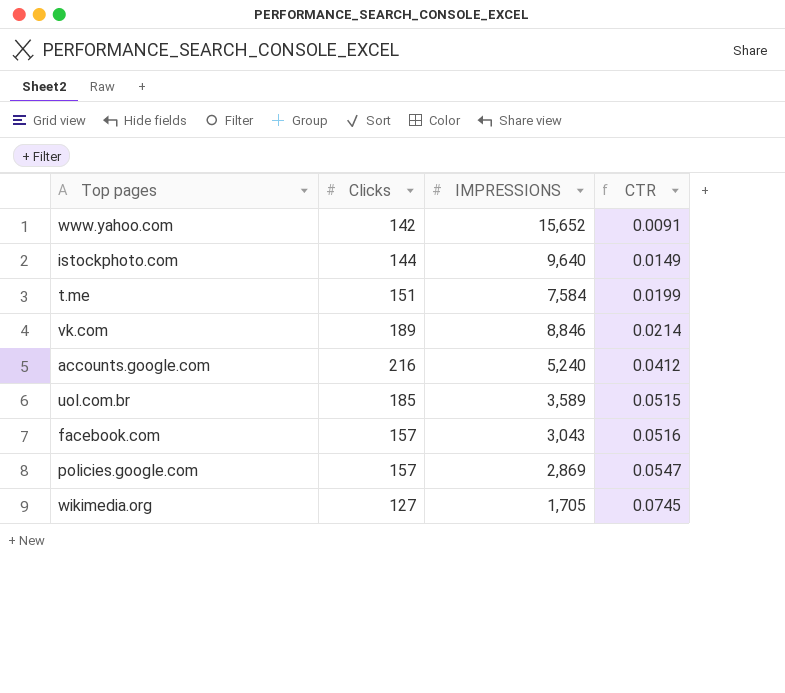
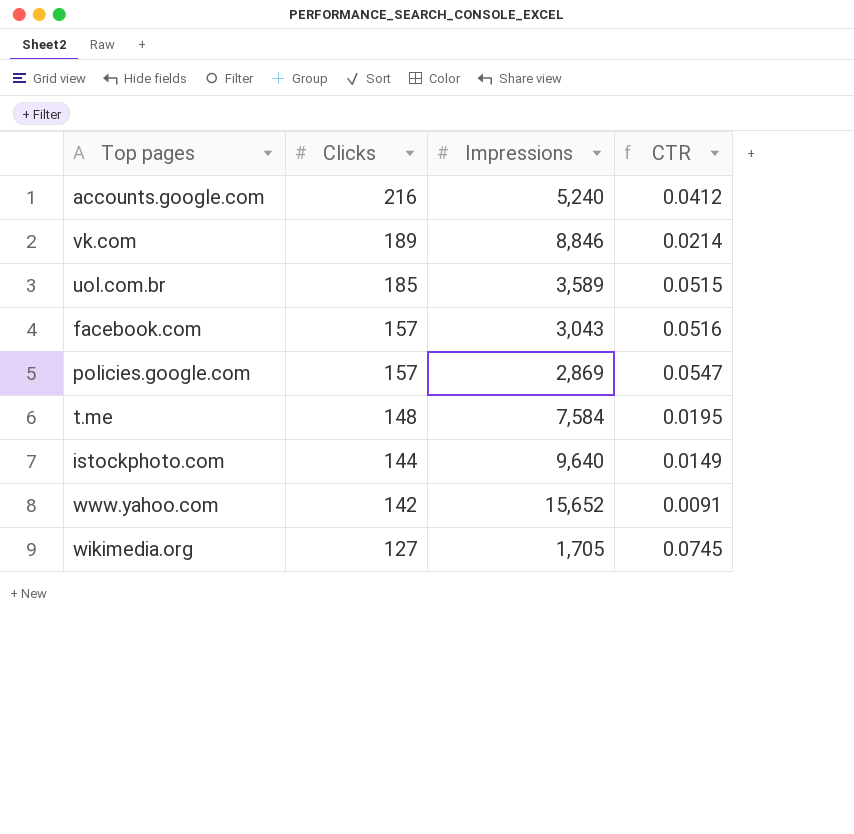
row order: CTR ascending -> Clicks descending
column name: IMPRESSIONS -> Impressions
t.me | Clicks: 151 -> 148
t.me | CTR: 0.0199 -> 0.0195

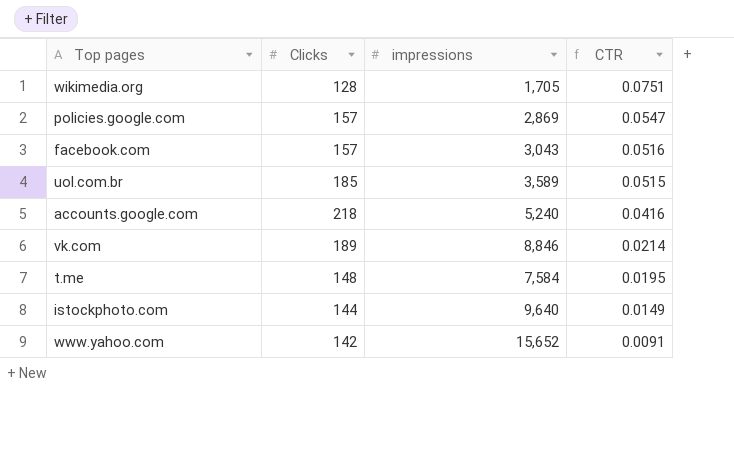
row order: Clicks descending -> CTR descending
column name: Impressions -> impressions
wikimedia.org | Clicks: 127 -> 128
wikimedia.org | CTR: 0.0745 -> 0.0751
accounts.google.com | Clicks: 216 -> 218
accounts.google.com | CTR: 0.0412 -> 0.0416

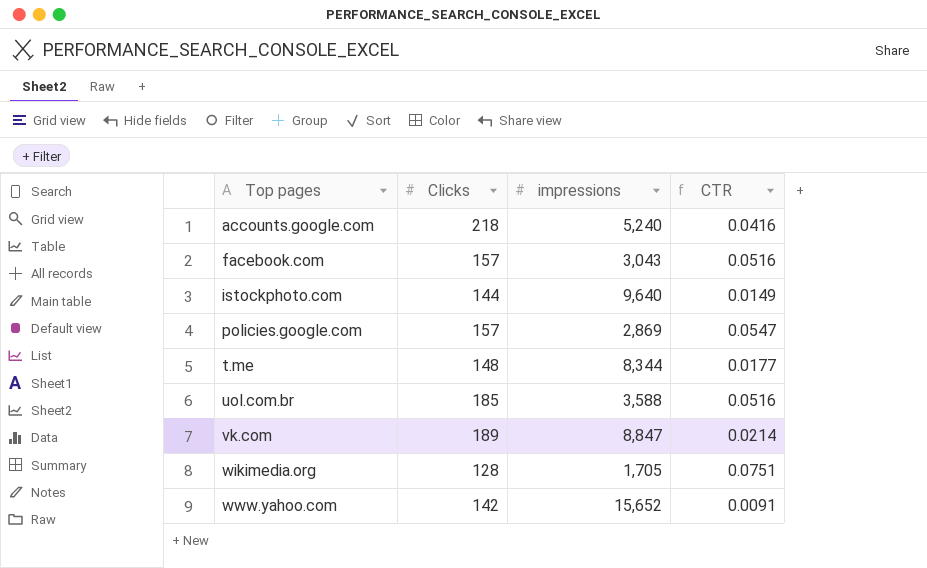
row order: CTR descending -> Top pages ascending
t.me | impressions: 7,584 -> 8,344
t.me | CTR: 0.0195 -> 0.0177
uol.com.br | impressions: 3,589 -> 3,588
uol.com.br | CTR: 0.0515 -> 0.0516
vk.com | impressions: 8,846 -> 8,847

